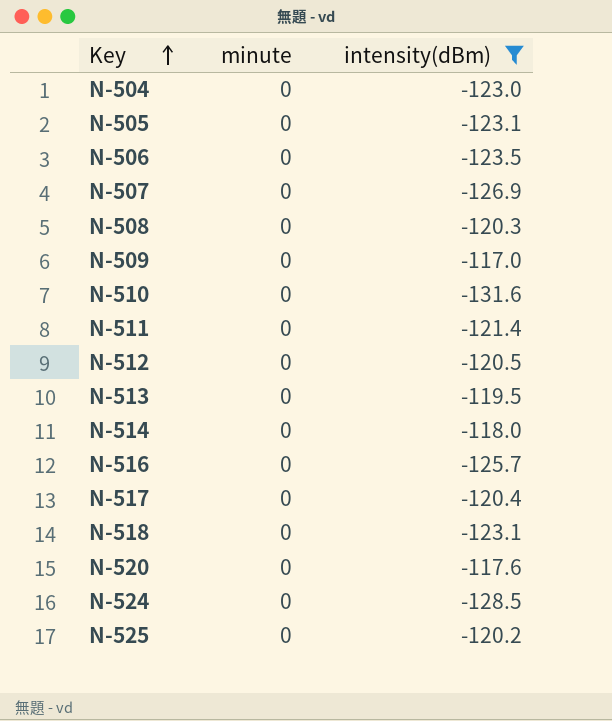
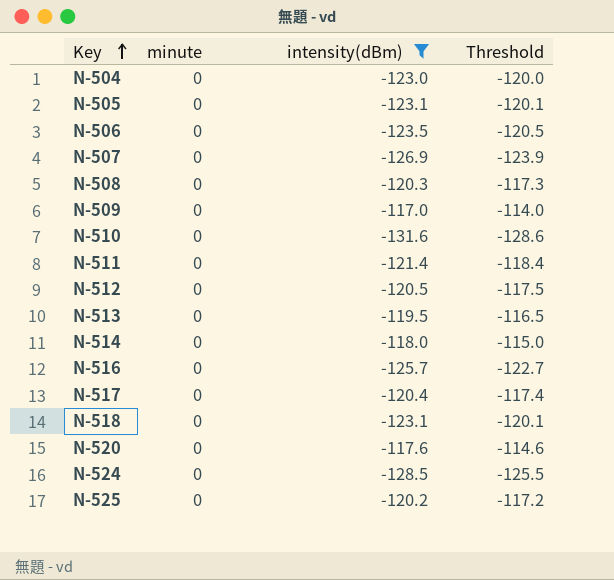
column Threshold | formula: none -> [intensity(dBm)] + 3

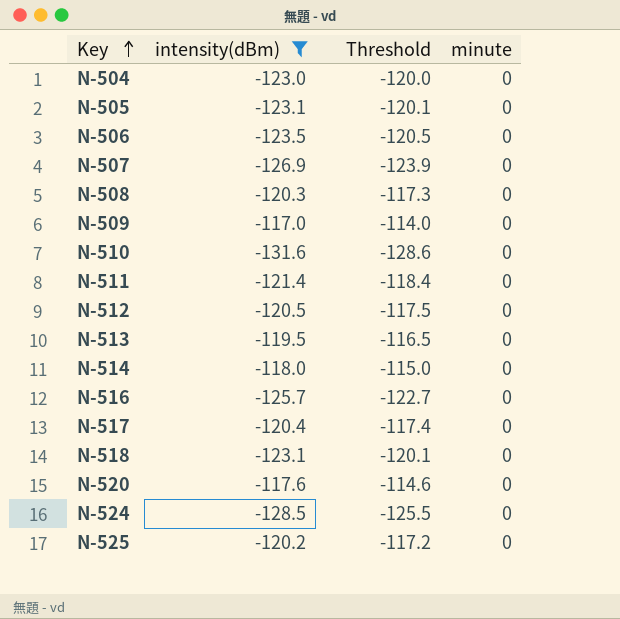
column minute | position: 2 -> 4

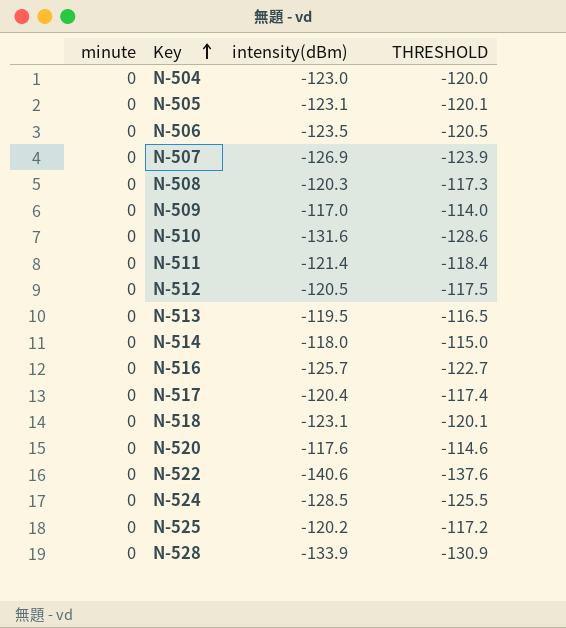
filter: intensity(dBm) >= -131.6 -> none
column minute | position: 4 -> 1
column name: Threshold -> THRESHOLD

